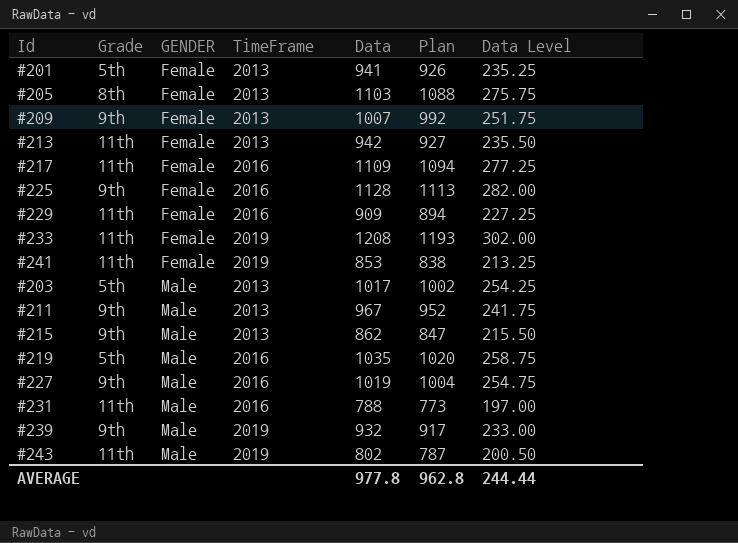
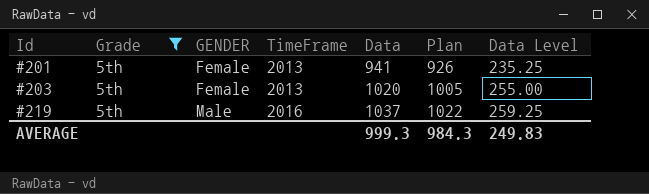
filter: none -> Grade = 5th
#203 | GENDER: Male -> Female
#203 | Data: 1017 -> 1020
#203 | Plan: 1002 -> 1005
#203 | Data Level: 254.25 -> 255.00
#219 | Data: 1035 -> 1037
#219 | Plan: 1020 -> 1022
#219 | Data Level: 258.75 -> 259.25
AVERAGE | Data: 977.8 -> 999.3
AVERAGE | Plan: 962.8 -> 984.3
AVERAGE | Data Level: 244.44 -> 249.83

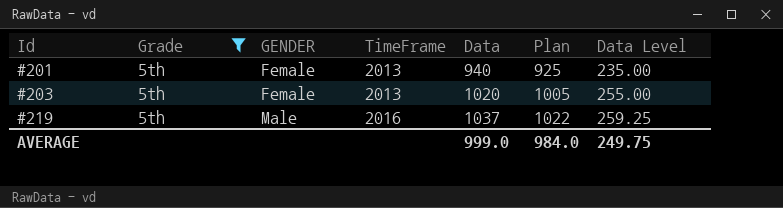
#201 | Data: 941 -> 940
#201 | Plan: 926 -> 925
#201 | Data Level: 235.25 -> 235.00
AVERAGE | Data: 999.3 -> 999.0
AVERAGE | Plan: 984.3 -> 984.0
AVERAGE | Data Level: 249.83 -> 249.75

